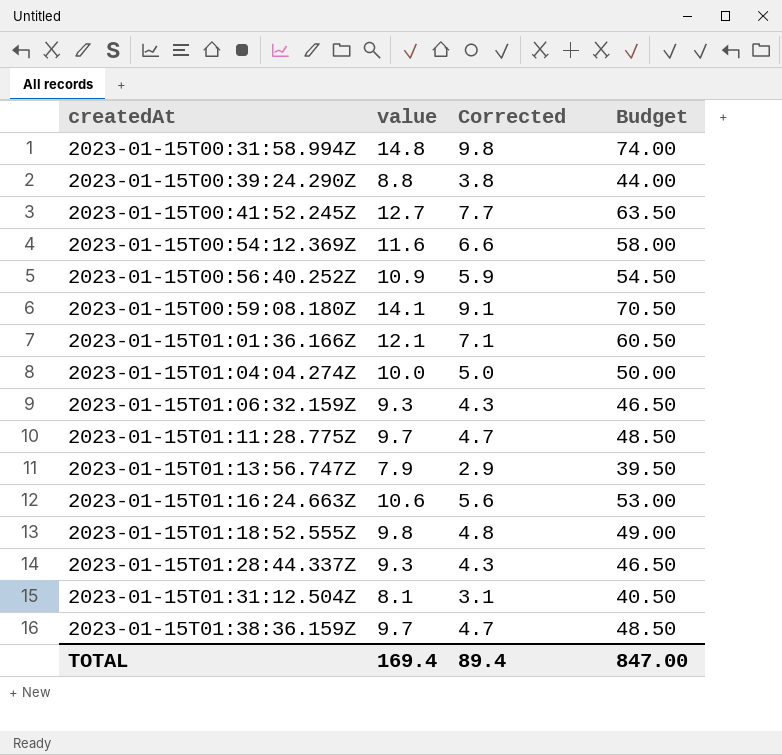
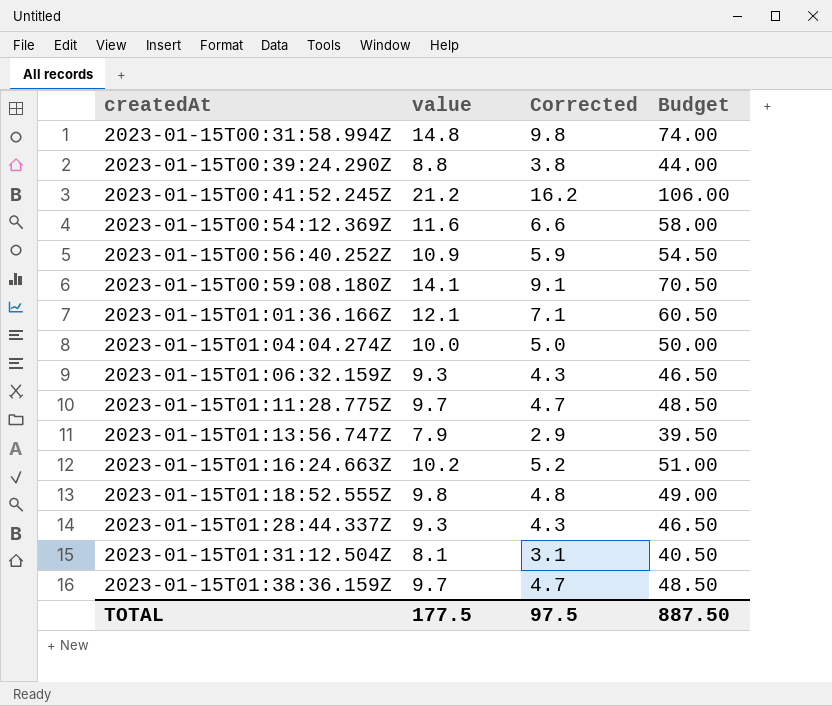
2023-01-15T00:41:52.245Z | value: 12.7 -> 21.2
2023-01-15T00:41:52.245Z | Corrected: 7.7 -> 16.2
2023-01-15T00:41:52.245Z | Budget: 63.50 -> 106.00
2023-01-15T01:16:24.663Z | value: 10.6 -> 10.2
2023-01-15T01:16:24.663Z | Corrected: 5.6 -> 5.2
2023-01-15T01:16:24.663Z | Budget: 53.00 -> 51.00
TOTAL | value: 169.4 -> 177.5
TOTAL | Corrected: 89.4 -> 97.5
TOTAL | Budget: 847.00 -> 887.50

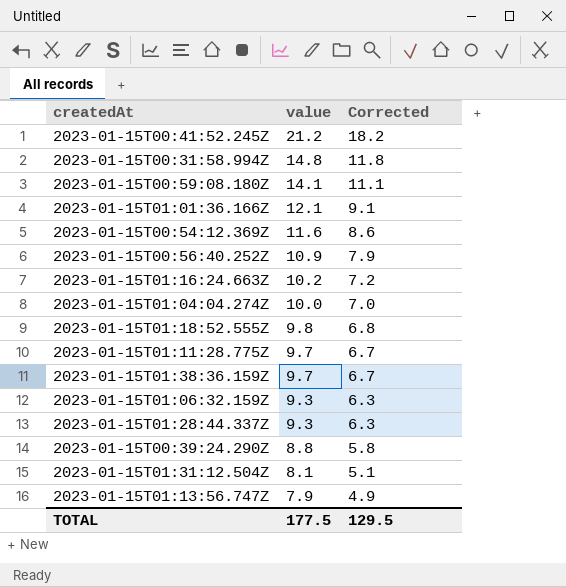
row order: createdAt ascending -> value descending
column Budget | formula: [value] * 5 -> none
column Corrected | formula: [value] - 5 -> [value] - 3
TOTAL | Corrected: 97.5 -> 129.5

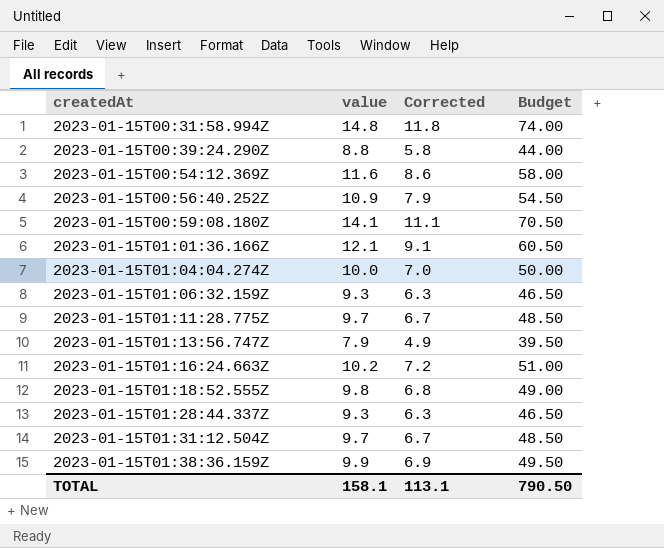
row order: value descending -> createdAt ascending
column Budget | formula: none -> [value] * 5
row 2023-01-15T00:41:52.245Z: 21.2 | 18.2 -> none
2023-01-15T01:31:12.504Z | value: 8.1 -> 9.7
2023-01-15T01:31:12.504Z | Corrected: 5.1 -> 6.7
2023-01-15T01:38:36.159Z | value: 9.7 -> 9.9
2023-01-15T01:38:36.159Z | Corrected: 6.7 -> 6.9
TOTAL | value: 177.5 -> 158.1
TOTAL | Corrected: 129.5 -> 113.1

